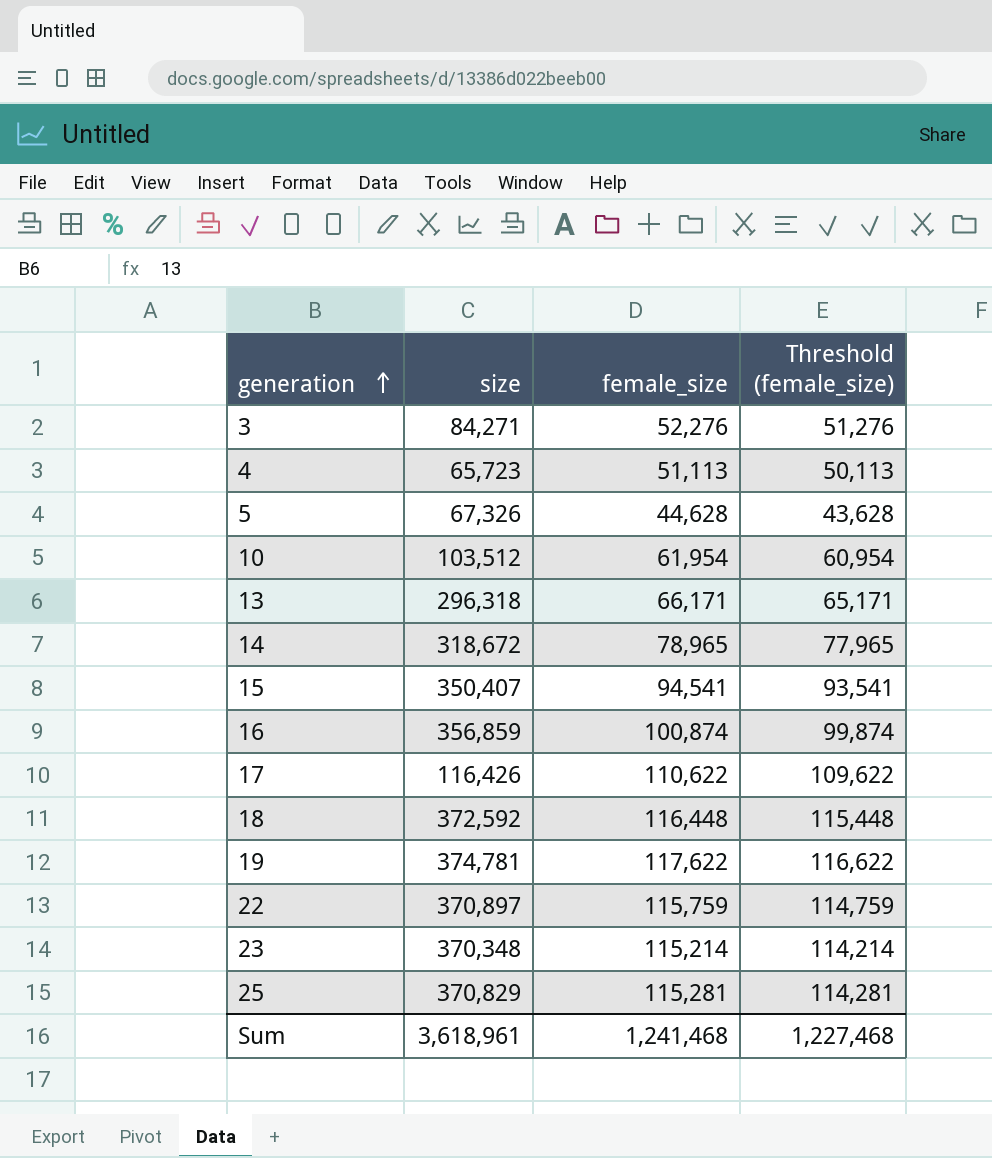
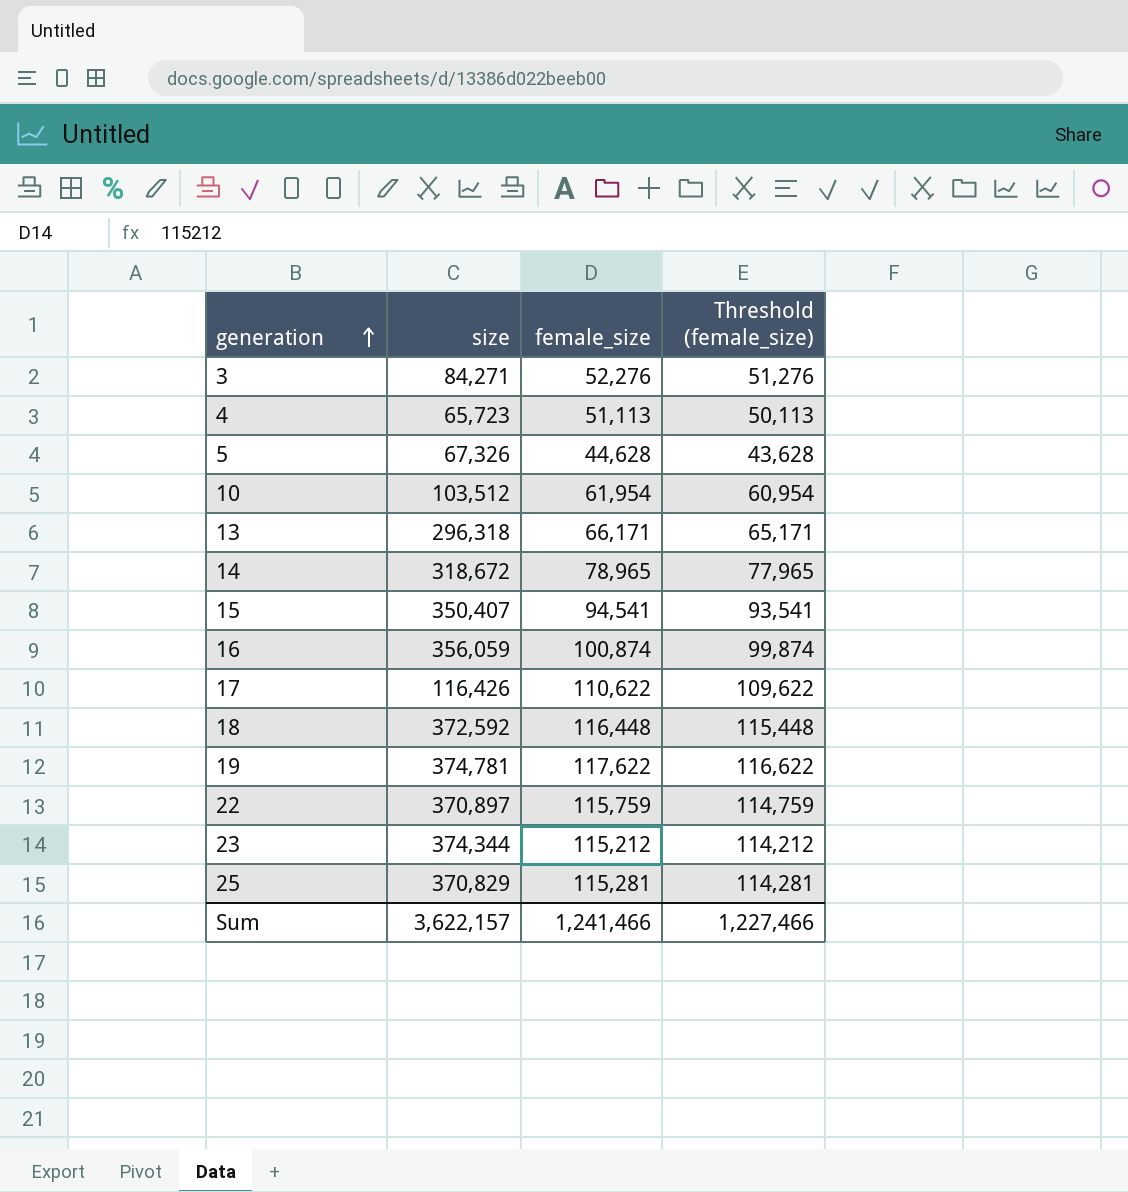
16 | size: 356,859 -> 356,059
23 | size: 370,348 -> 374,344
23 | female_size: 115,214 -> 115,212
23 | Threshold (female_size): 114,214 -> 114,212
Sum | size: 3,618,961 -> 3,622,157
Sum | female_size: 1,241,468 -> 1,241,466
Sum | Threshold (female_size): 1,227,468 -> 1,227,466

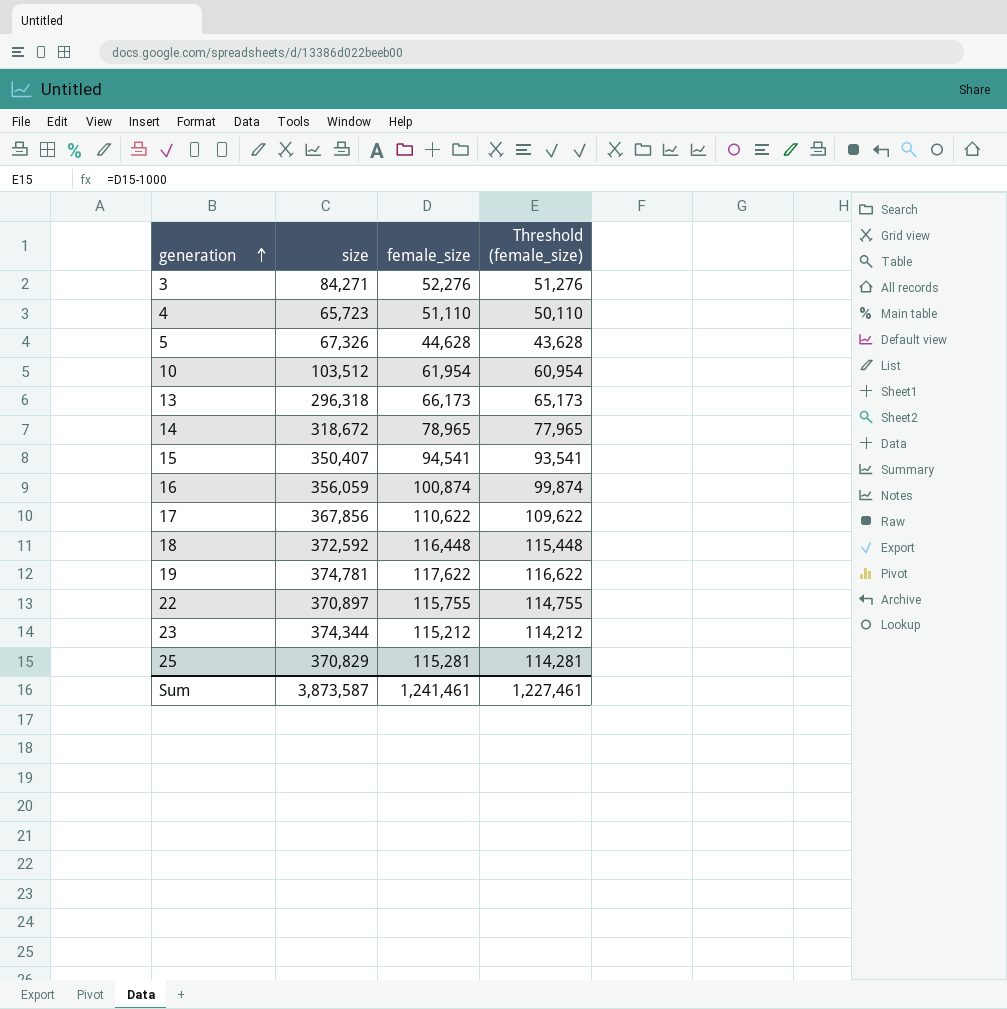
4 | female_size: 51,113 -> 51,110
4 | Threshold (female_size): 50,113 -> 50,110
13 | female_size: 66,171 -> 66,173
13 | Threshold (female_size): 65,171 -> 65,173
17 | size: 116,426 -> 367,856
22 | female_size: 115,759 -> 115,755
22 | Threshold (female_size): 114,759 -> 114,755
Sum | size: 3,622,157 -> 3,873,587
Sum | female_size: 1,241,466 -> 1,241,461
Sum | Threshold (female_size): 1,227,466 -> 1,227,461

